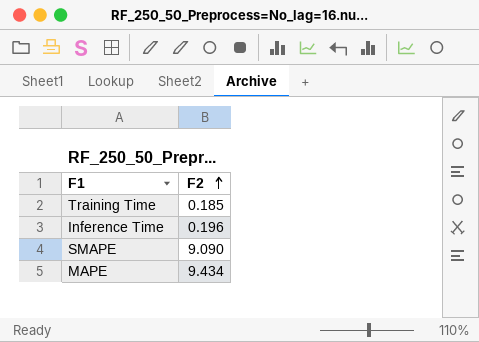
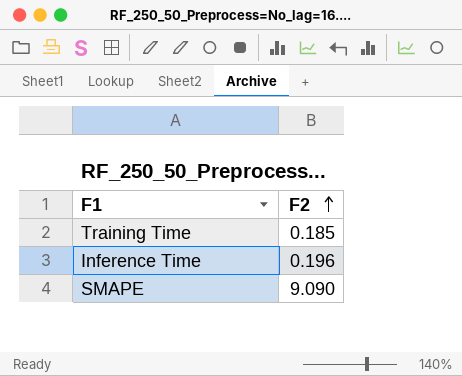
row MAPE: 9.434 -> none

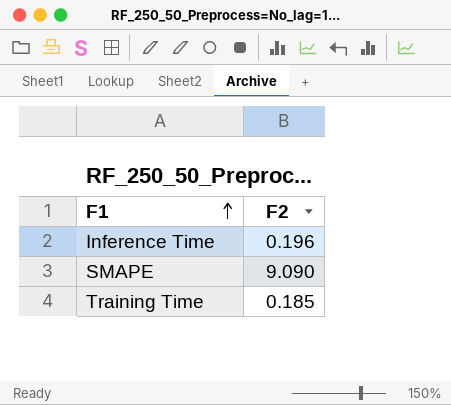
row order: F2 ascending -> F1 ascending

